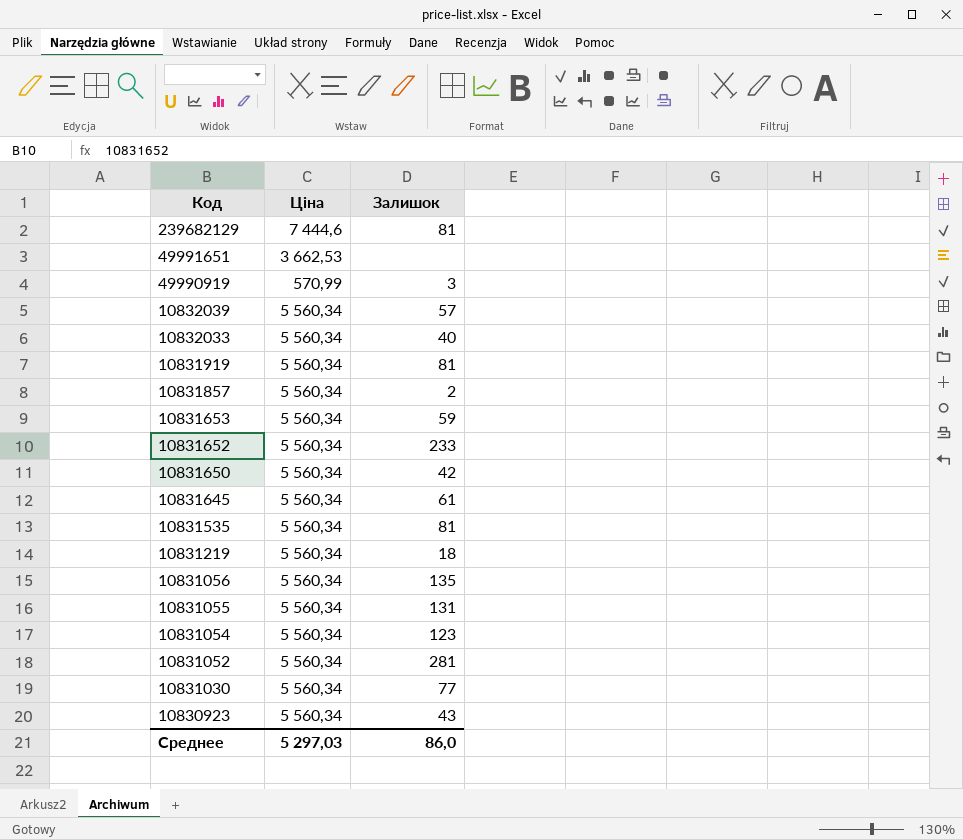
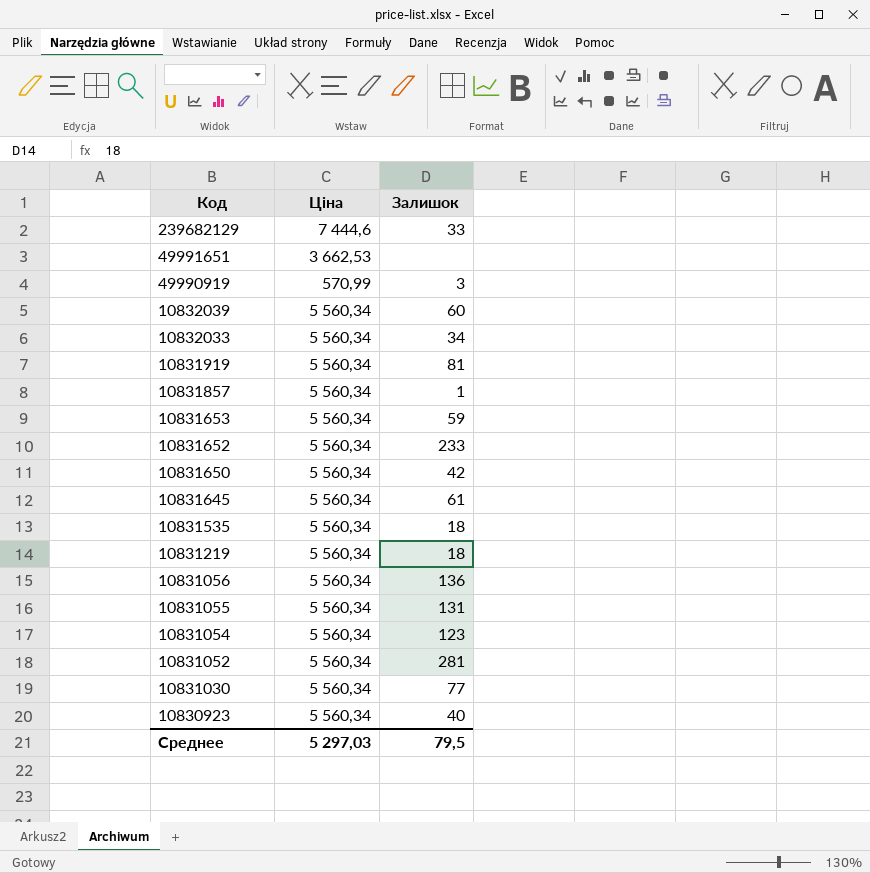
239682129 | Залишок: 81 -> 33
10832039 | Залишок: 57 -> 60
10832033 | Залишок: 40 -> 34
10831857 | Залишок: 2 -> 1
10831535 | Залишок: 81 -> 18
10831056 | Залишок: 135 -> 136
10830923 | Залишок: 43 -> 40
Среднее | Залишок: 86,0 -> 79,5

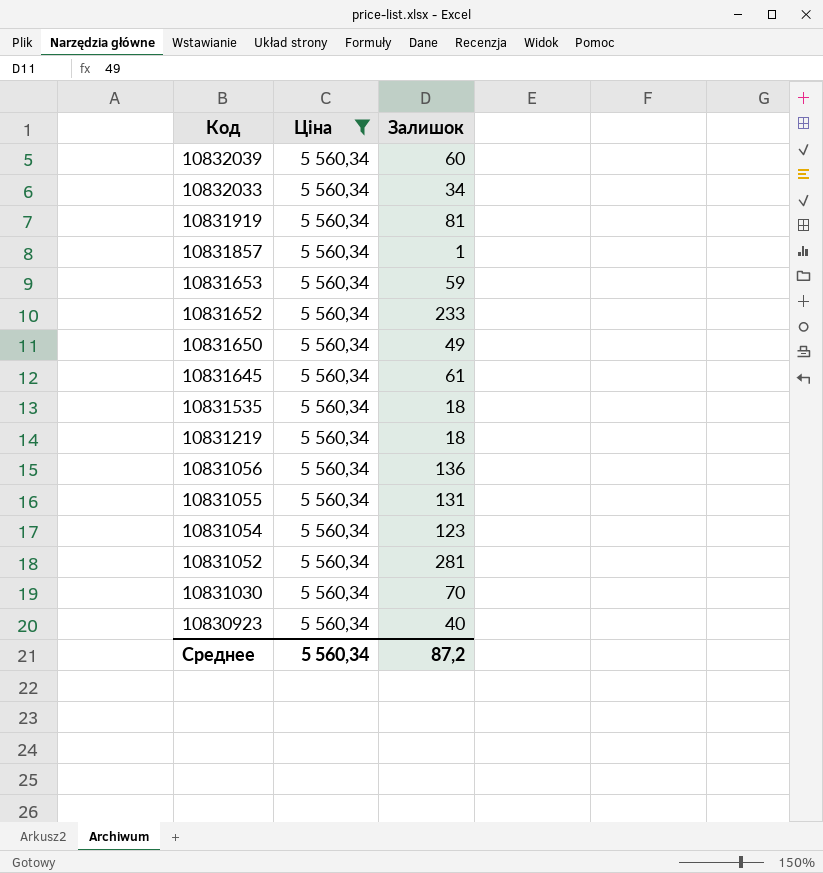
filter: none -> Ціна = 5 560,34
10831650 | Залишок: 42 -> 49
10831030 | Залишок: 77 -> 70
Среднее | Ціна: 5 297,03 -> 5 560,34
Среднее | Залишок: 79,5 -> 87,2

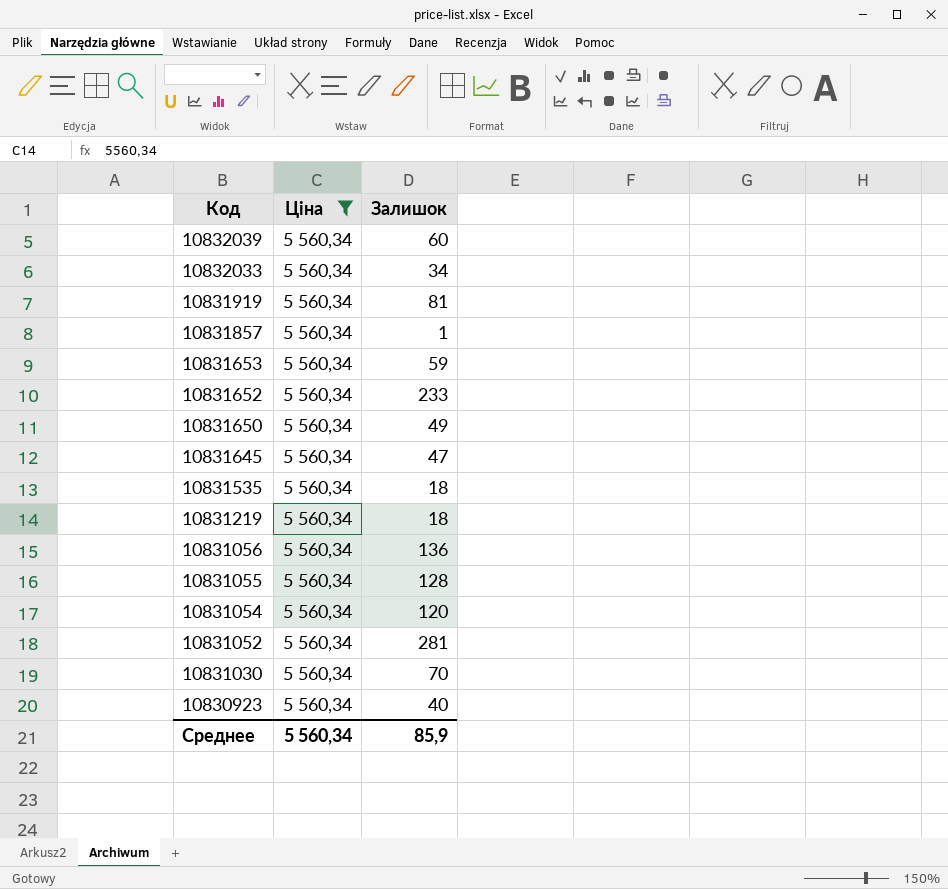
10831645 | Залишок: 61 -> 47
10831055 | Залишок: 131 -> 128
10831054 | Залишок: 123 -> 120
Среднее | Залишок: 87,2 -> 85,9

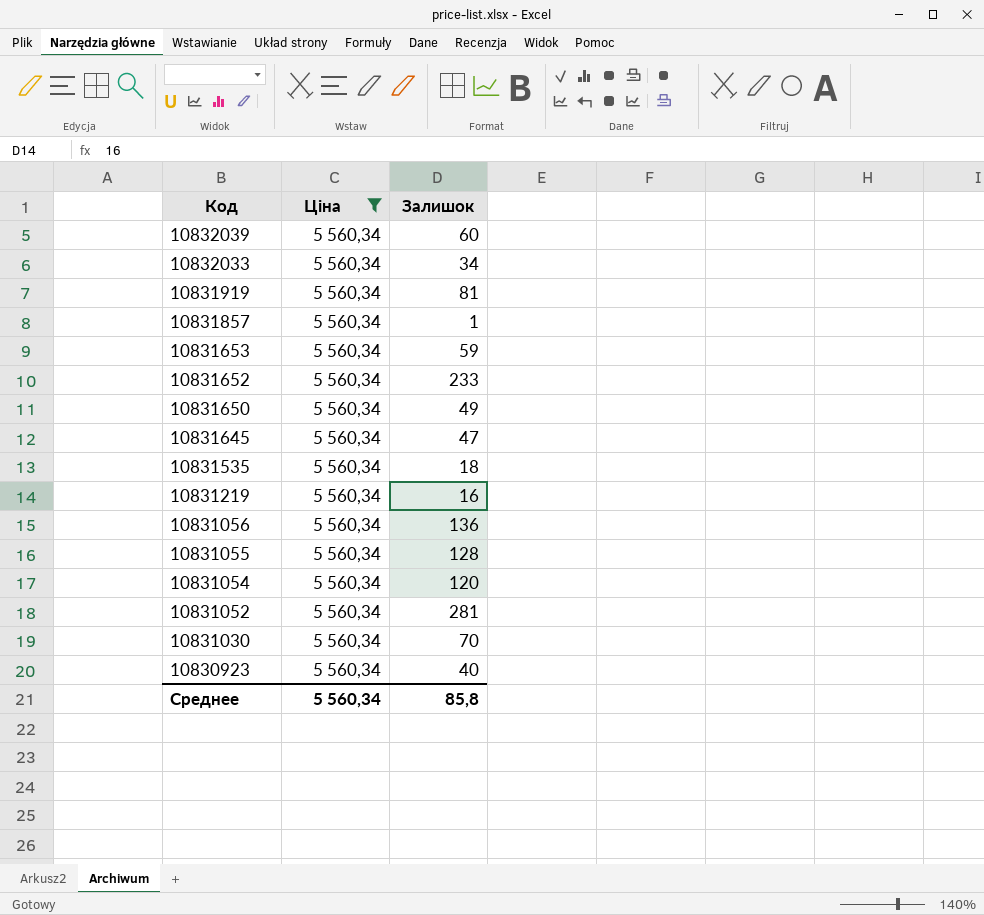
10831219 | Залишок: 18 -> 16
Среднее | Залишок: 85,9 -> 85,8

